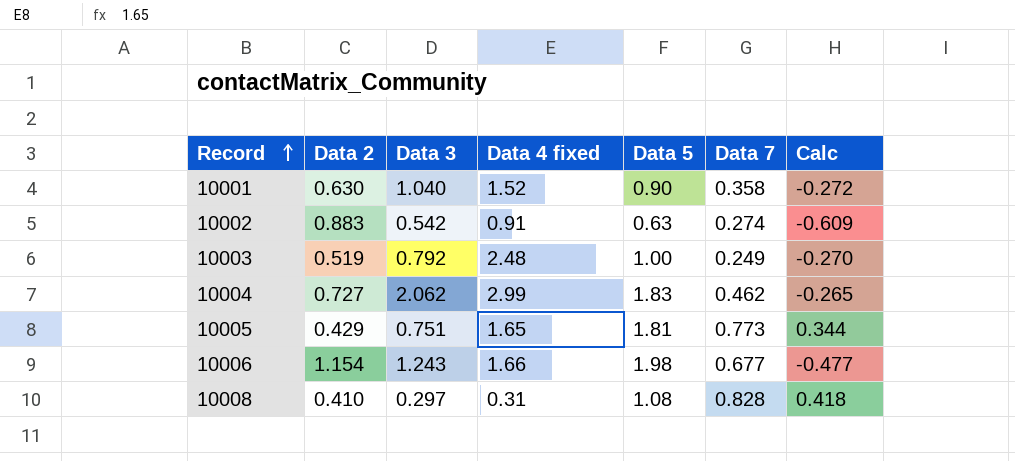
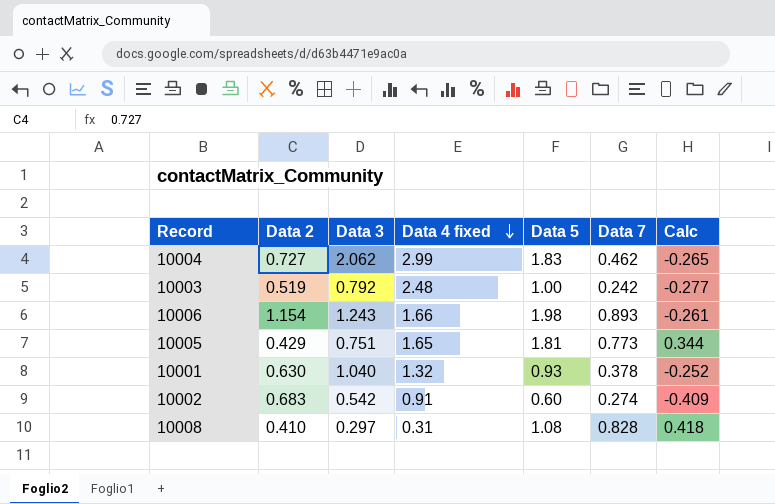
row order: Record ascending -> Data 4 fixed descending
10003 | Data 7: 0.249 -> 0.242
10003 | Calc: -0.270 -> -0.277
10006 | Data 7: 0.677 -> 0.893
10006 | Calc: -0.477 -> -0.261
10001 | Data 4 fixed: 1.52 -> 1.32
10001 | Data 5: 0.90 -> 0.93
10001 | Data 7: 0.358 -> 0.378
10001 | Calc: -0.272 -> -0.252
10002 | Data 2: 0.883 -> 0.683
10002 | Data 5: 0.63 -> 0.60
10002 | Calc: -0.609 -> -0.409

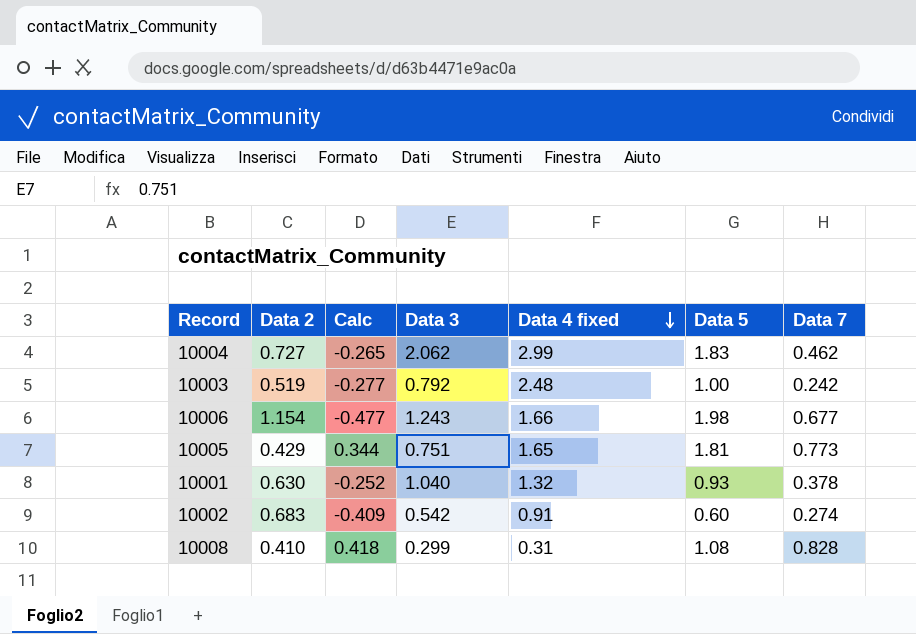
column Calc | position: 7 -> 3
10006 | Calc: -0.261 -> -0.477
10006 | Data 7: 0.893 -> 0.677
10008 | Data 3: 0.297 -> 0.299

